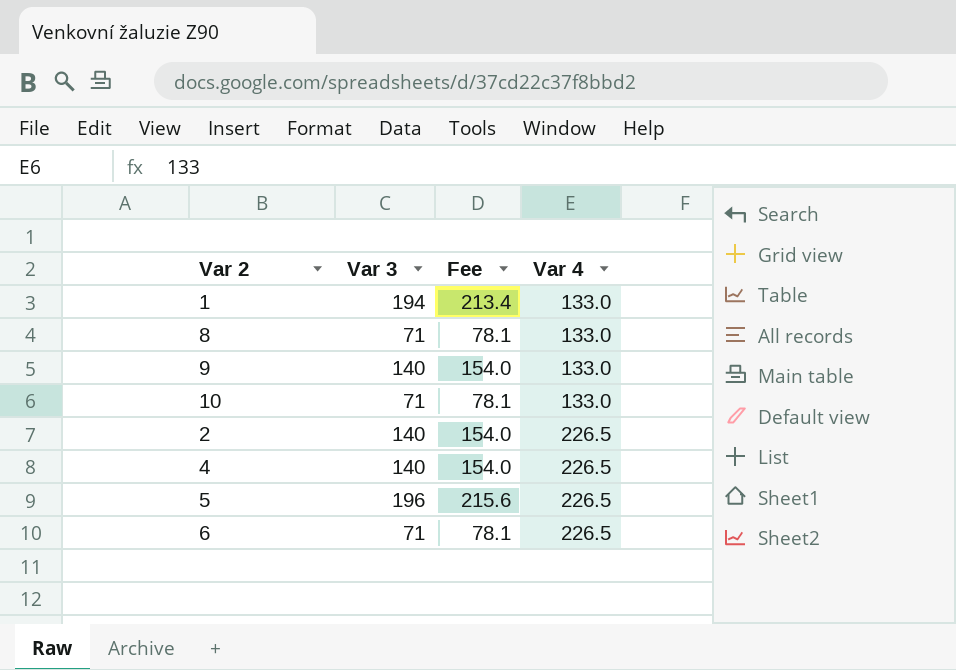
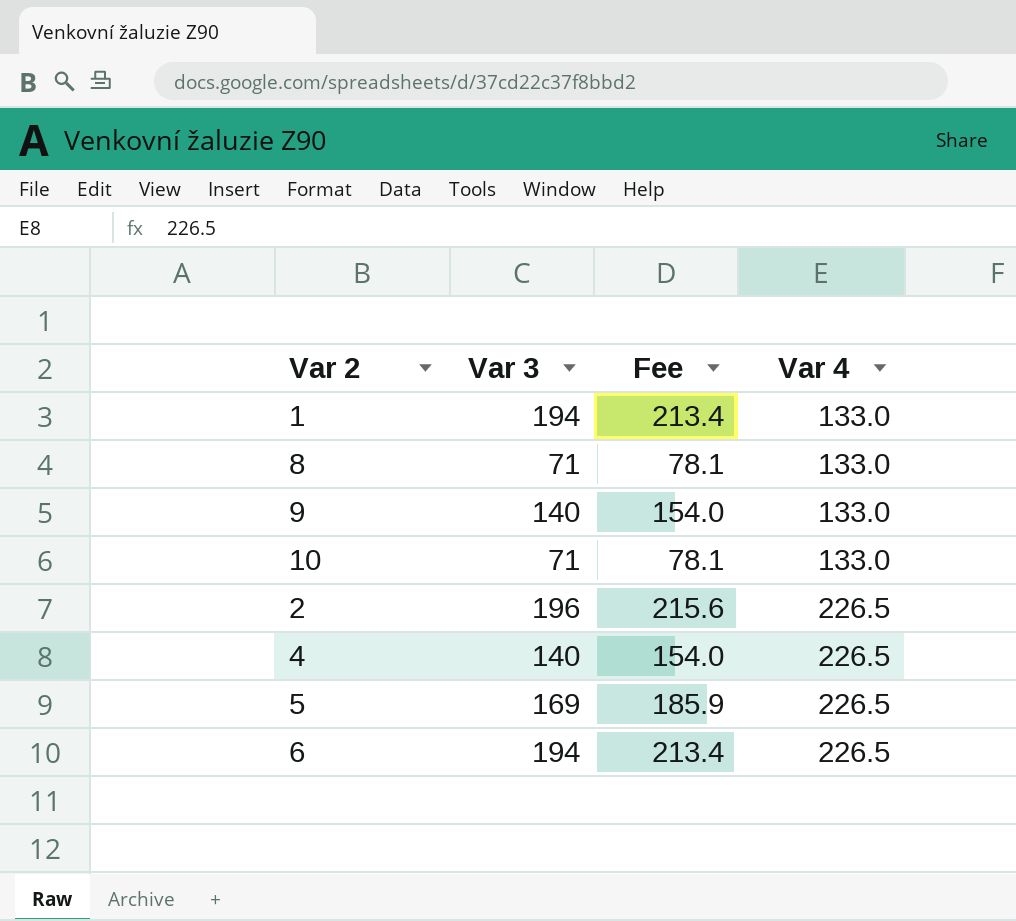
2 | Var 3: 140 -> 196
2 | Fee: 154.0 -> 215.6
5 | Var 3: 196 -> 169
5 | Fee: 215.6 -> 185.9
6 | Var 3: 71 -> 194
6 | Fee: 78.1 -> 213.4

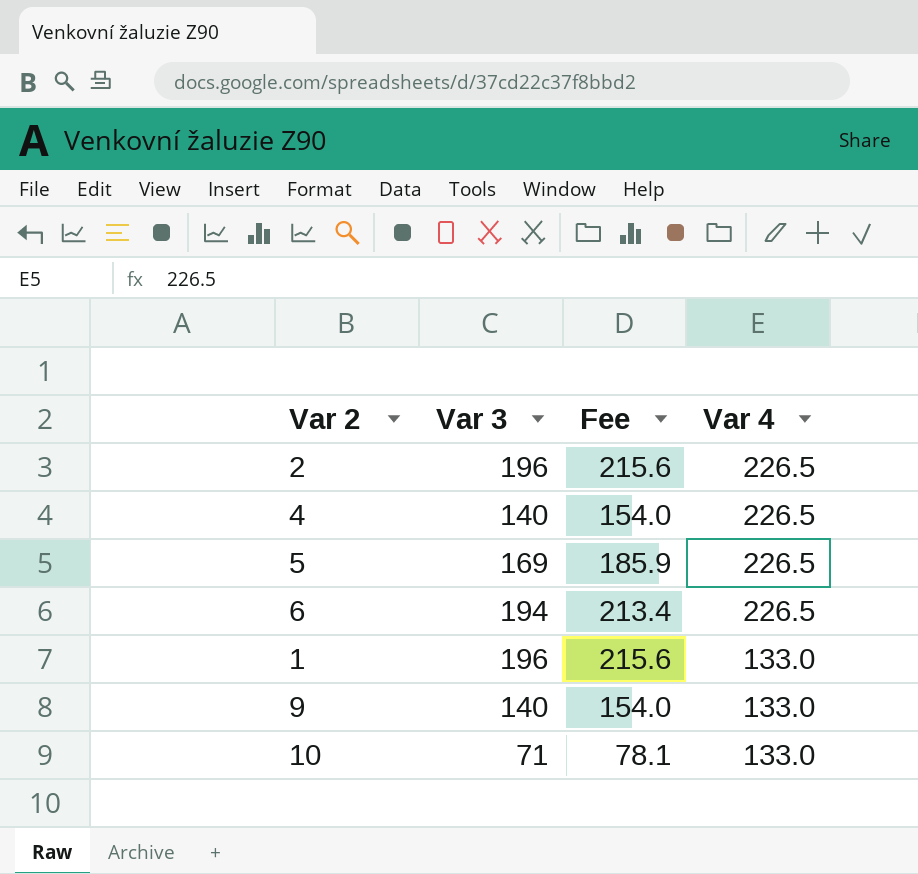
row order: Var 4 ascending -> Var 4 descending
row 8: 71 | 78.1 | 133.0 -> none
1 | Var 3: 194 -> 196
1 | Fee: 213.4 -> 215.6

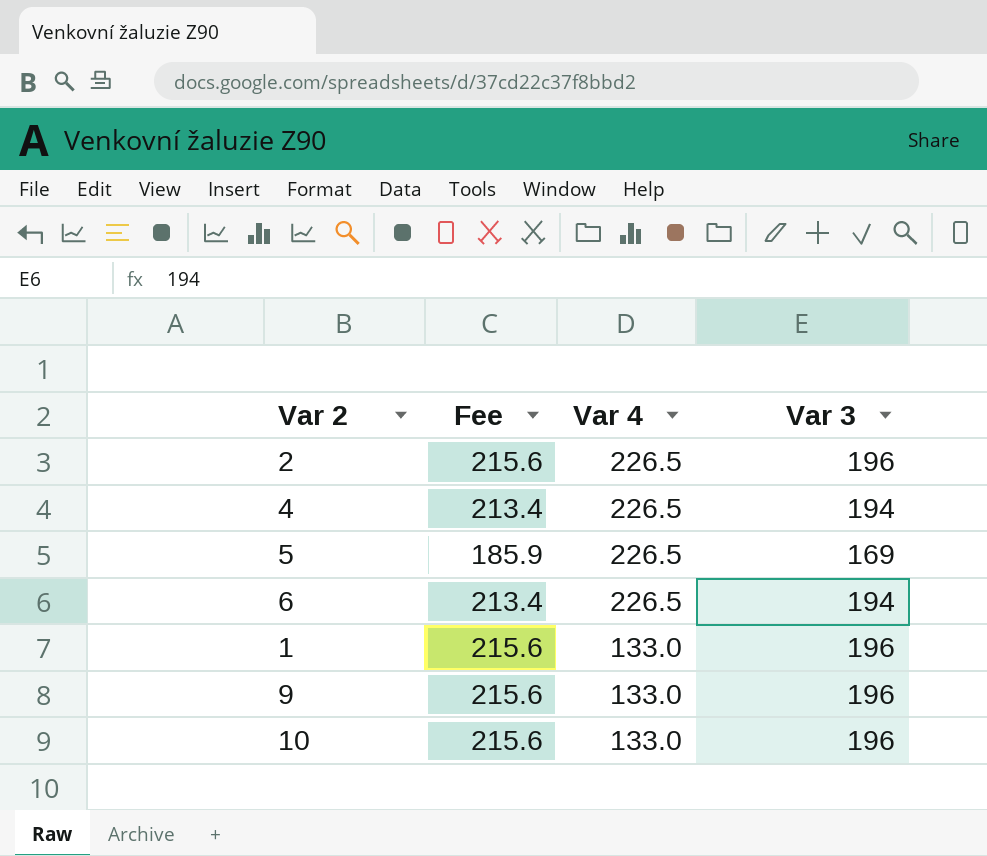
column Var 3 | position: 2 -> 4
4 | Fee: 154.0 -> 213.4
4 | Var 3: 140 -> 194
9 | Fee: 154.0 -> 215.6
9 | Var 3: 140 -> 196
10 | Fee: 78.1 -> 215.6
10 | Var 3: 71 -> 196

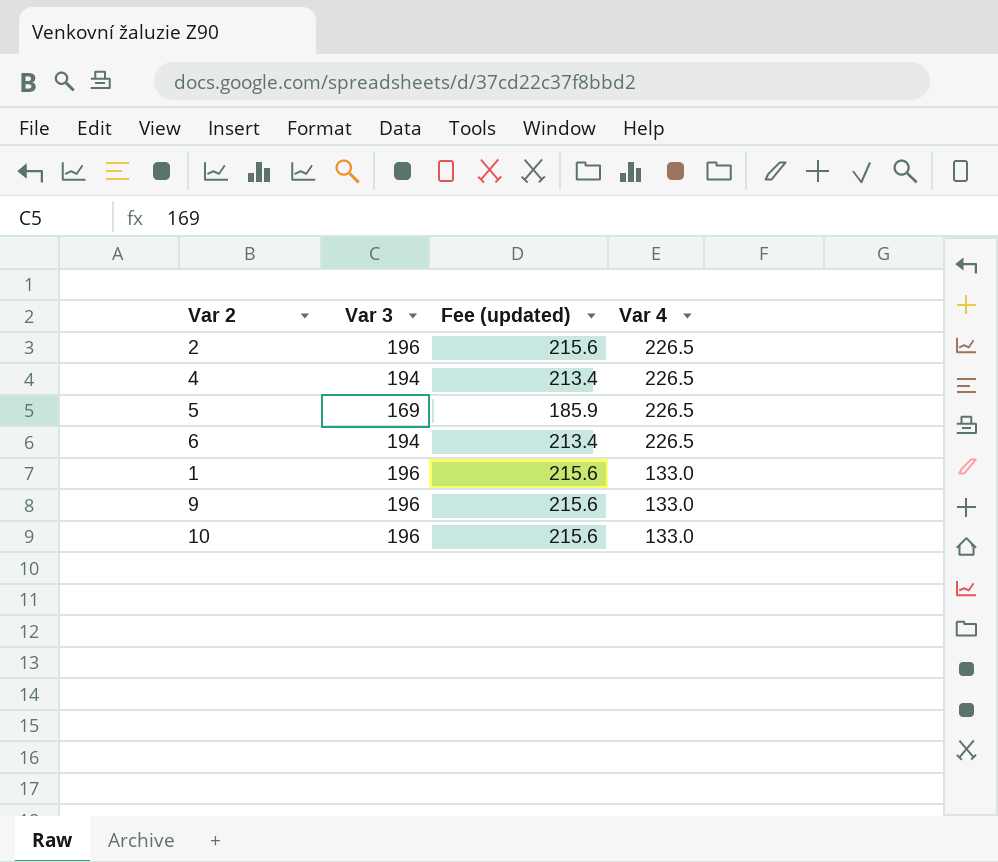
column Var 3 | position: 4 -> 2
column name: Fee -> Fee (updated)

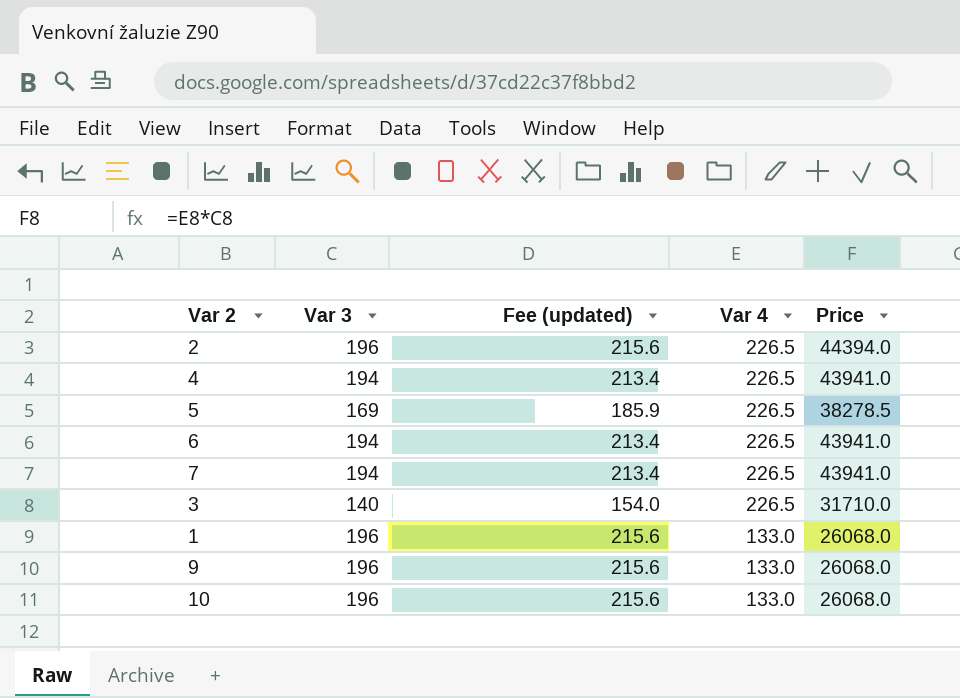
column Price | formula: none -> [Var 3] * [Var 4]
row 7: none -> 194 | 213.4 | 226.5 | 43941.0
row 3: none -> 140 | 154.0 | 226.5 | 31710.0

